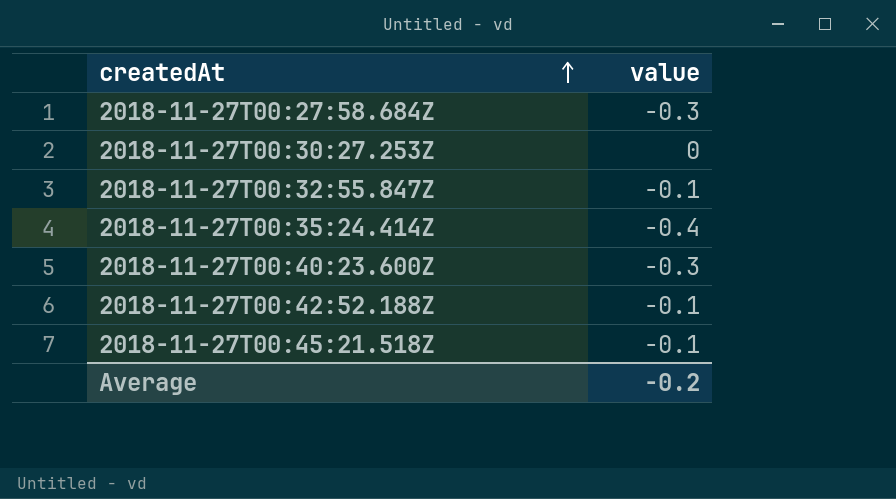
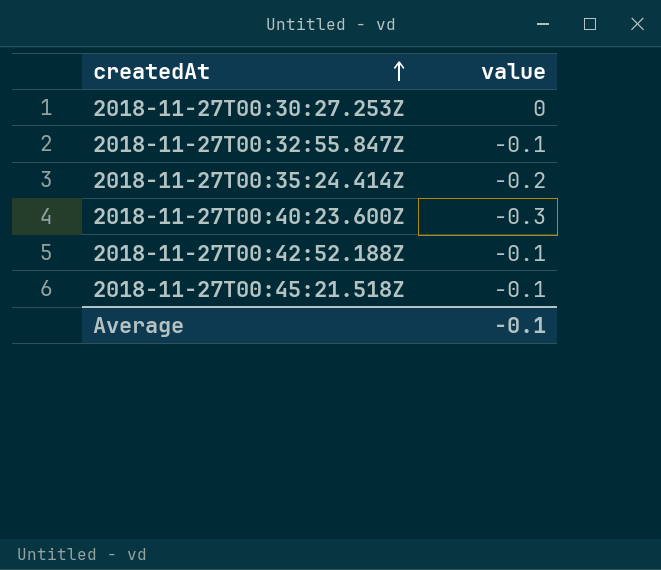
row 2018-11-27T00:27:58.684Z: -0.3 -> none
2018-11-27T00:35:24.414Z | value: -0.4 -> -0.2
Average | value: -0.2 -> -0.1

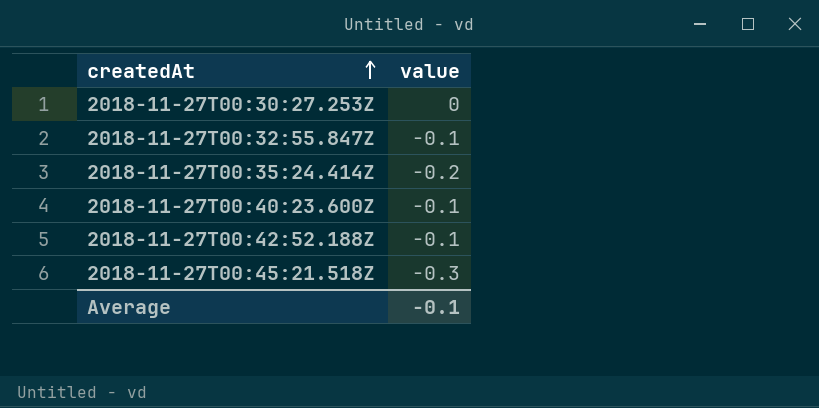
2018-11-27T00:40:23.600Z | value: -0.3 -> -0.1
2018-11-27T00:45:21.518Z | value: -0.1 -> -0.3

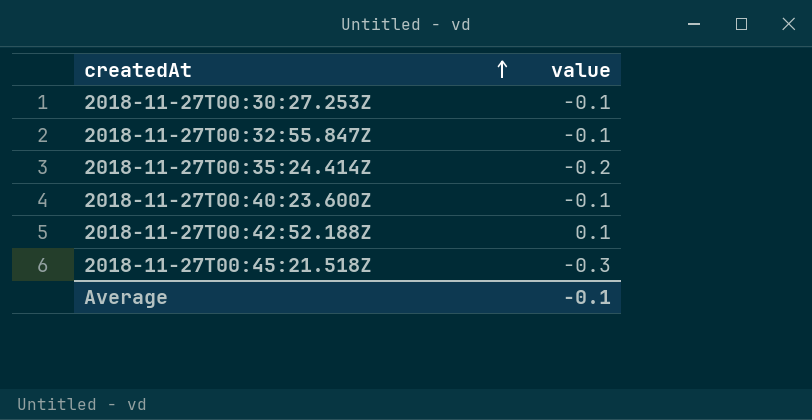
2018-11-27T00:30:27.253Z | value: 0 -> -0.1
2018-11-27T00:42:52.188Z | value: -0.1 -> 0.1

